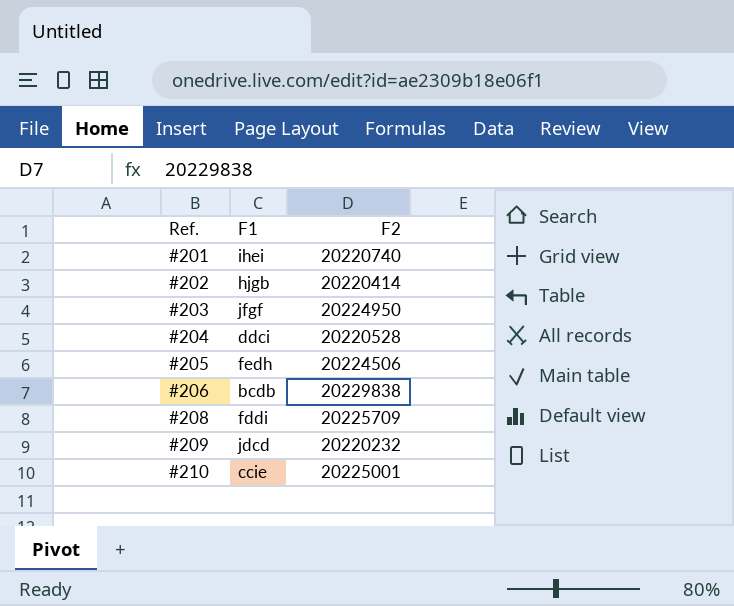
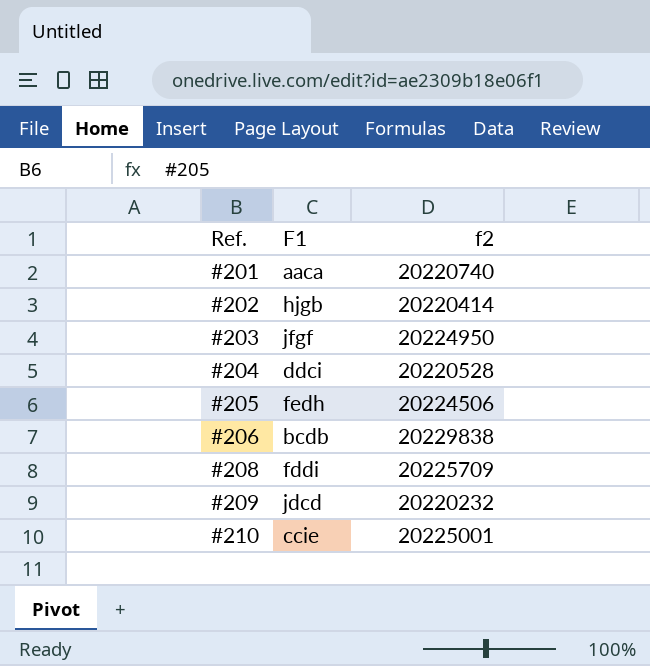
column name: F2 -> f2
#201 | F1: ihei -> aaca

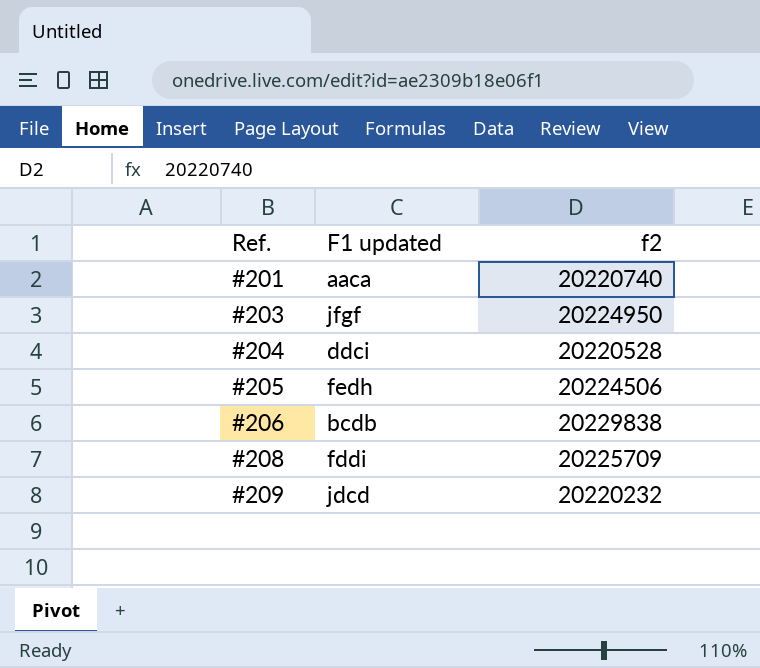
column name: F1 -> F1 updated
row #202: hjgb | 20220414 -> none
row #210: ccie | 20225001 -> none

